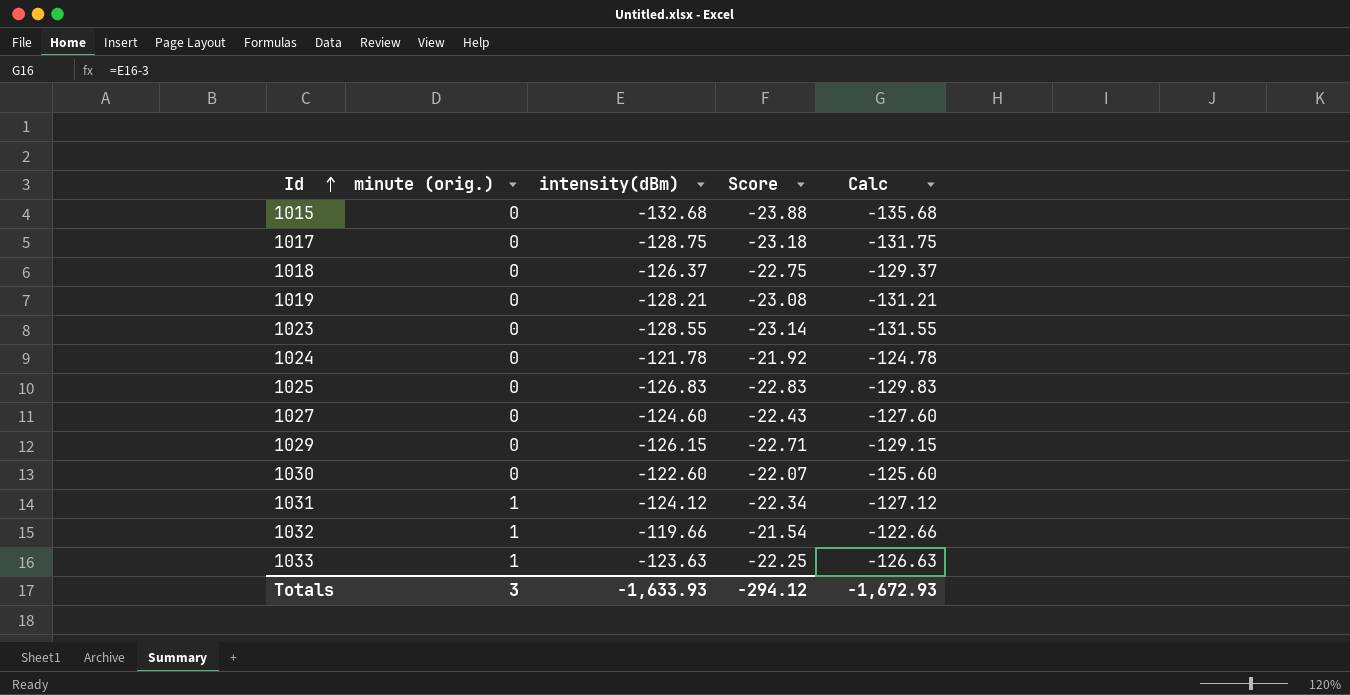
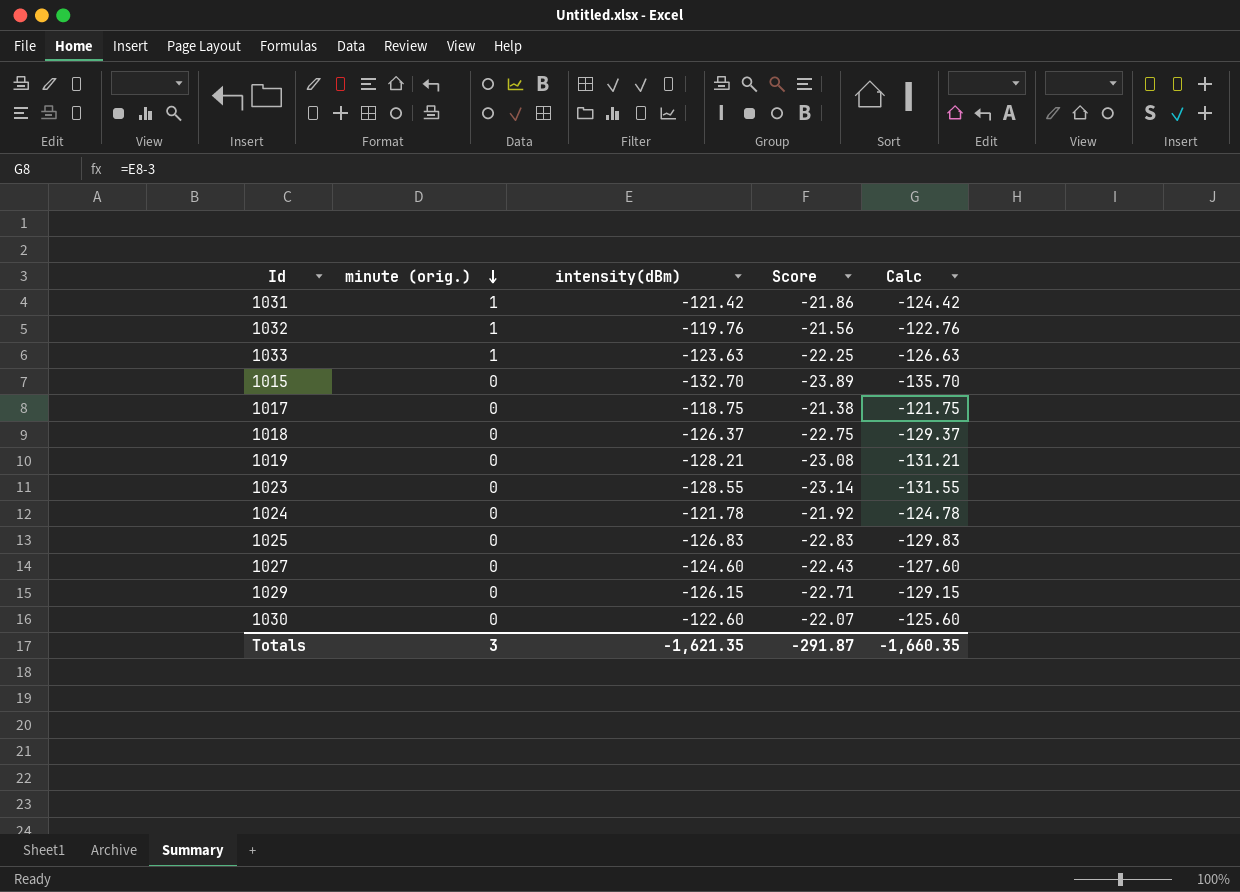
row order: Id ascending -> minute (orig.) descending
1031 | intensity(dBm): -124.12 -> -121.42
1031 | Score: -22.34 -> -21.86
1031 | Calc: -127.12 -> -124.42
1032 | intensity(dBm): -119.66 -> -119.76
1032 | Score: -21.54 -> -21.56
1032 | Calc: -122.66 -> -122.76
1015 | intensity(dBm): -132.68 -> -132.70
1015 | Score: -23.88 -> -23.89
1015 | Calc: -135.68 -> -135.70
1017 | intensity(dBm): -128.75 -> -118.75
1017 | Score: -23.18 -> -21.38
1017 | Calc: -131.75 -> -121.75
Totals | intensity(dBm): -1,633.93 -> -1,621.35
Totals | Score: -294.12 -> -291.87
Totals | Calc: -1,672.93 -> -1,660.35

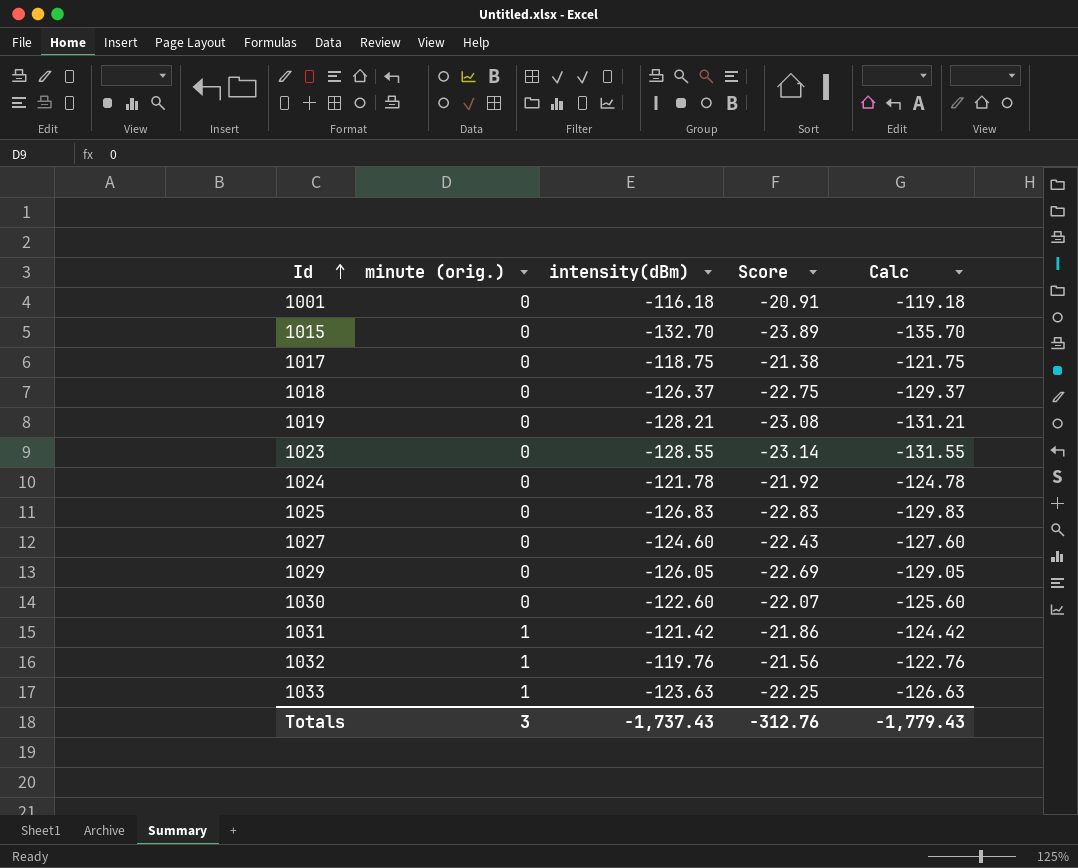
row order: minute (orig.) descending -> Id ascending
row 1001: none -> 0 | -116.18 | -20.91 | -119.18
1029 | intensity(dBm): -126.15 -> -126.05
1029 | Score: -22.71 -> -22.69
1029 | Calc: -129.15 -> -129.05
Totals | intensity(dBm): -1,621.35 -> -1,737.43
Totals | Score: -291.87 -> -312.76
Totals | Calc: -1,660.35 -> -1,779.43

